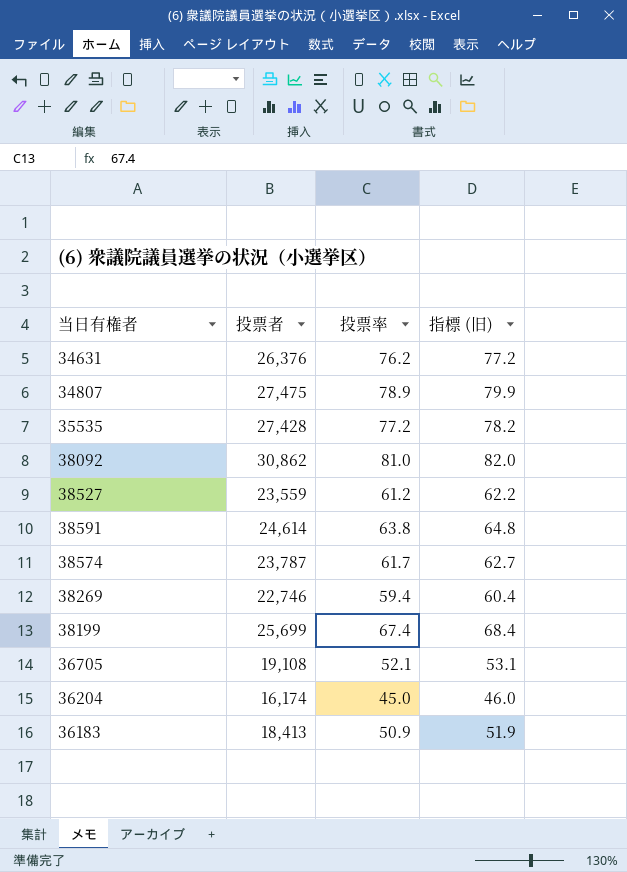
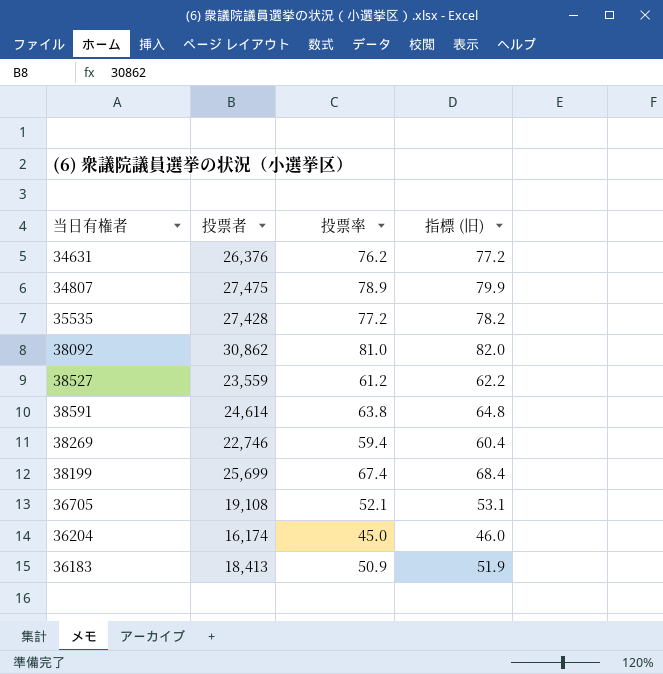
row 38574: 23,787 | 61.7 | 62.7 -> none

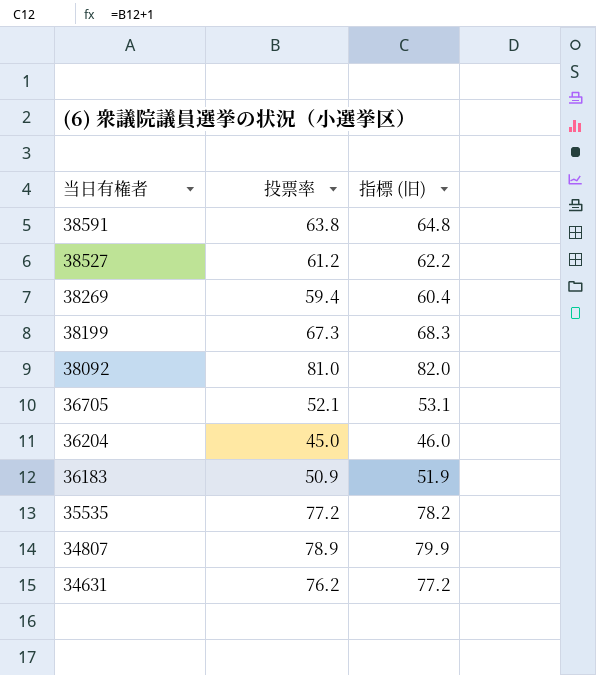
row order: none -> 当日有権者 descending
column 投票者 | position: 2 -> none
38199 | 投票率: 67.4 -> 67.3
38199 | 指標 (旧): 68.4 -> 68.3

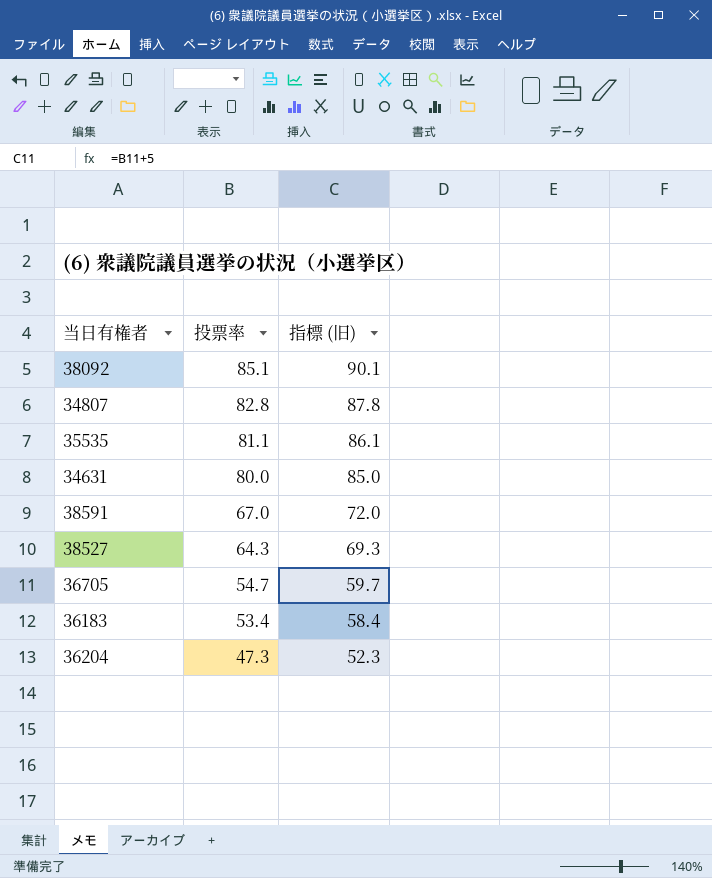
row order: 当日有権者 descending -> 投票率 descending
column 指標 (旧) | formula: [投票率] + 1 -> [投票率] + 5
row 38269: 59.4 | 60.4 -> none
row 38199: 67.3 | 68.3 -> none
38092 | 投票率: 81.0 -> 85.1
34807 | 投票率: 78.9 -> 82.8
35535 | 投票率: 77.2 -> 81.1
34631 | 投票率: 76.2 -> 80.0
38591 | 投票率: 63.8 -> 67.0
38527 | 投票率: 61.2 -> 64.3
36705 | 投票率: 52.1 -> 54.7
36183 | 投票率: 50.9 -> 53.4
36204 | 投票率: 45.0 -> 47.3

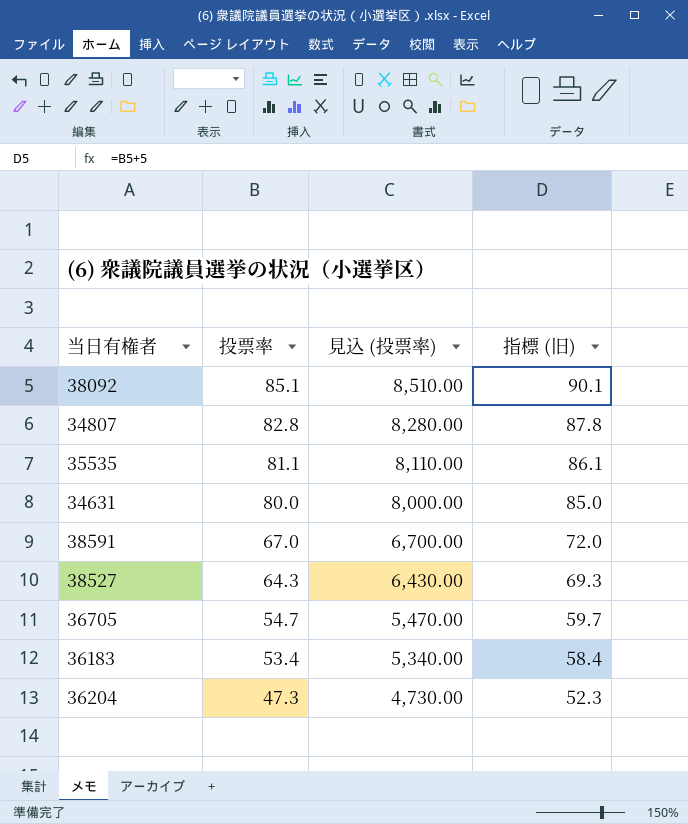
column 見込 (投票率) | formula: none -> [投票率] * 100

